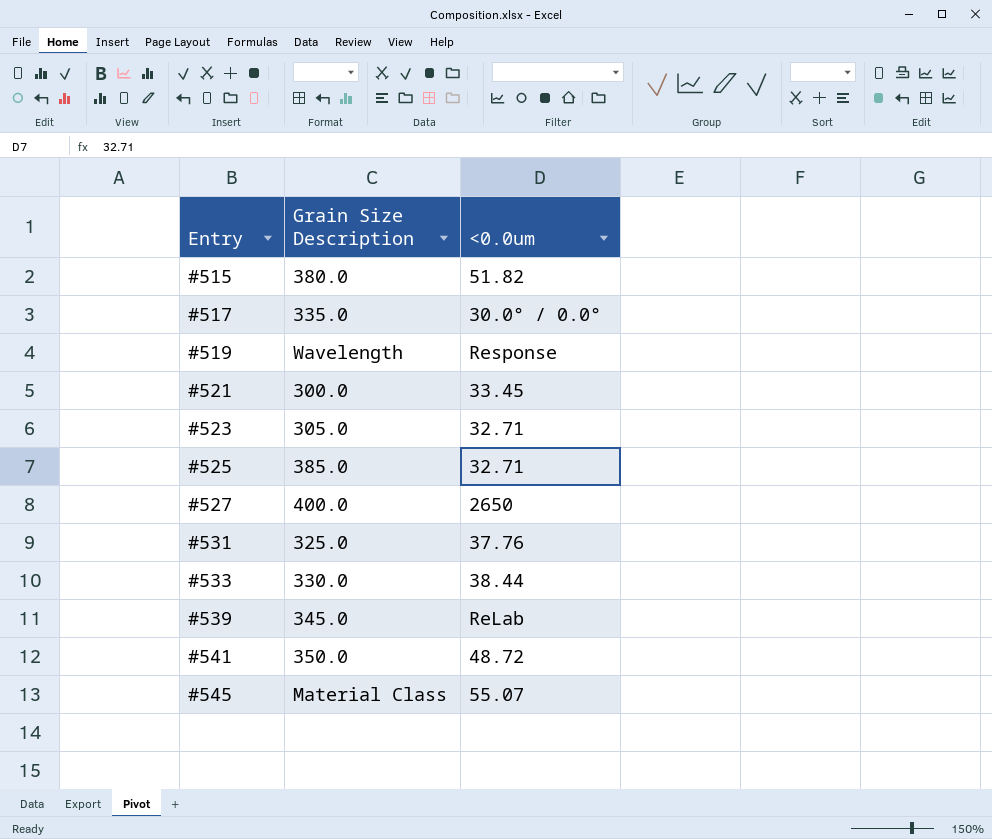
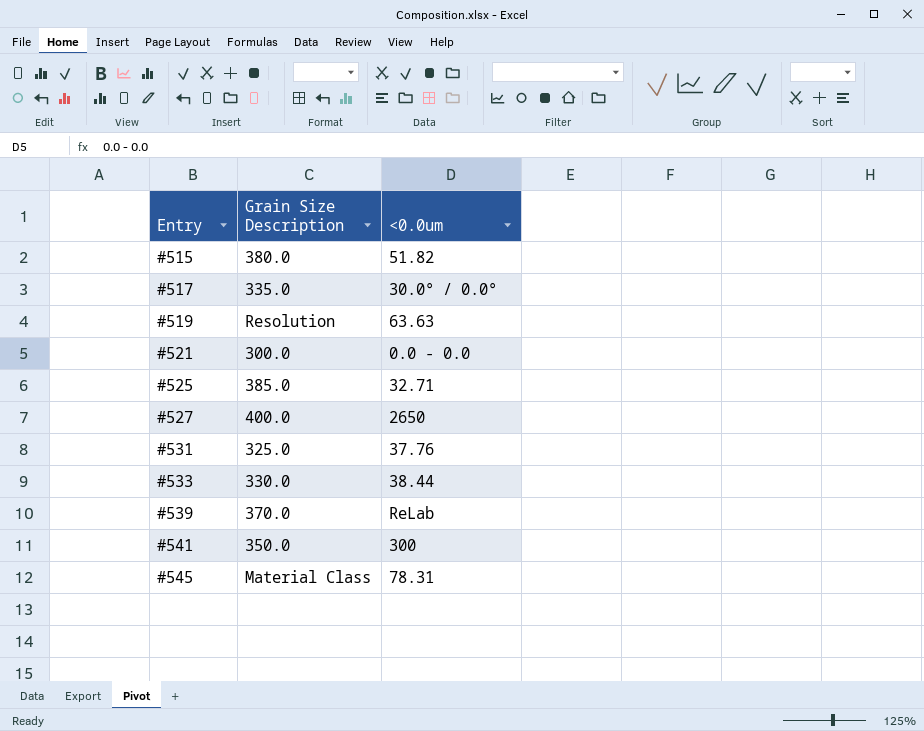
row #523: 305.0 | 32.71 -> none
#519 | Grain Size Description: Wavelength -> Resolution
#519 | <0.0um: Response -> 63.63
#521 | <0.0um: 33.45 -> 0.0 - 0.0
#539 | Grain Size Description: 345.0 -> 370.0
#541 | <0.0um: 48.72 -> 300
#545 | <0.0um: 55.07 -> 78.31

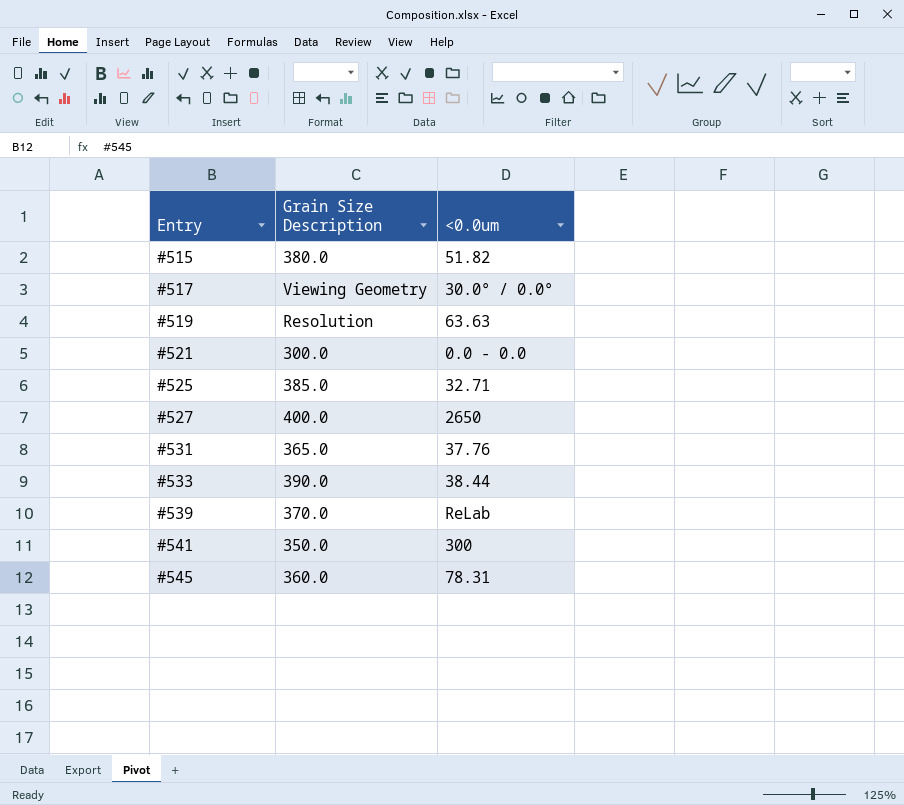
#517 | Grain Size Description: 335.0 -> Viewing Geometry
#531 | Grain Size Description: 325.0 -> 365.0
#533 | Grain Size Description: 330.0 -> 390.0
#545 | Grain Size Description: Material Class -> 360.0

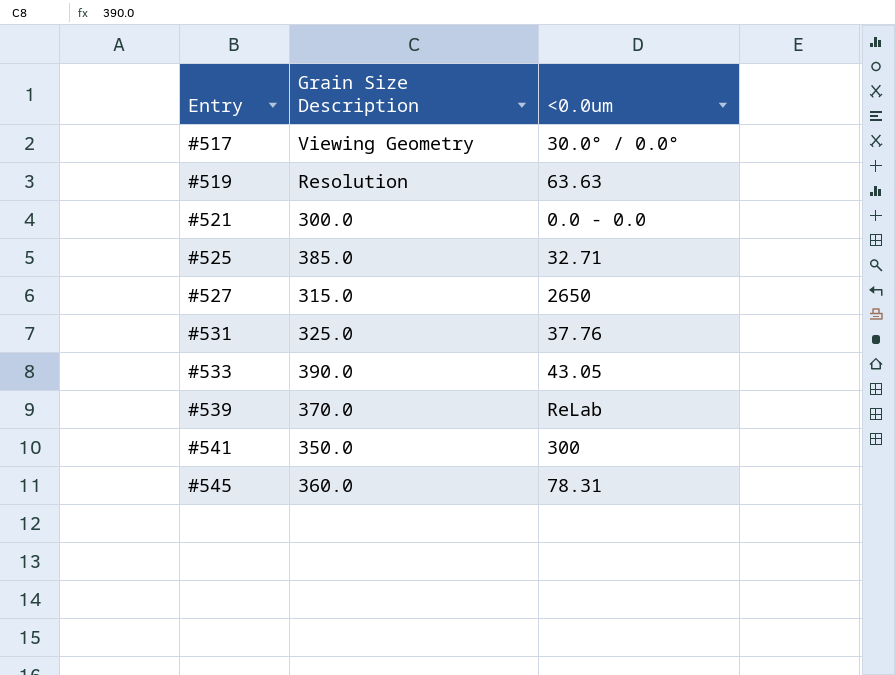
row #515: 380.0 | 51.82 -> none
#527 | Grain Size Description: 400.0 -> 315.0
#531 | Grain Size Description: 365.0 -> 325.0
#533 | <0.0um: 38.44 -> 43.05

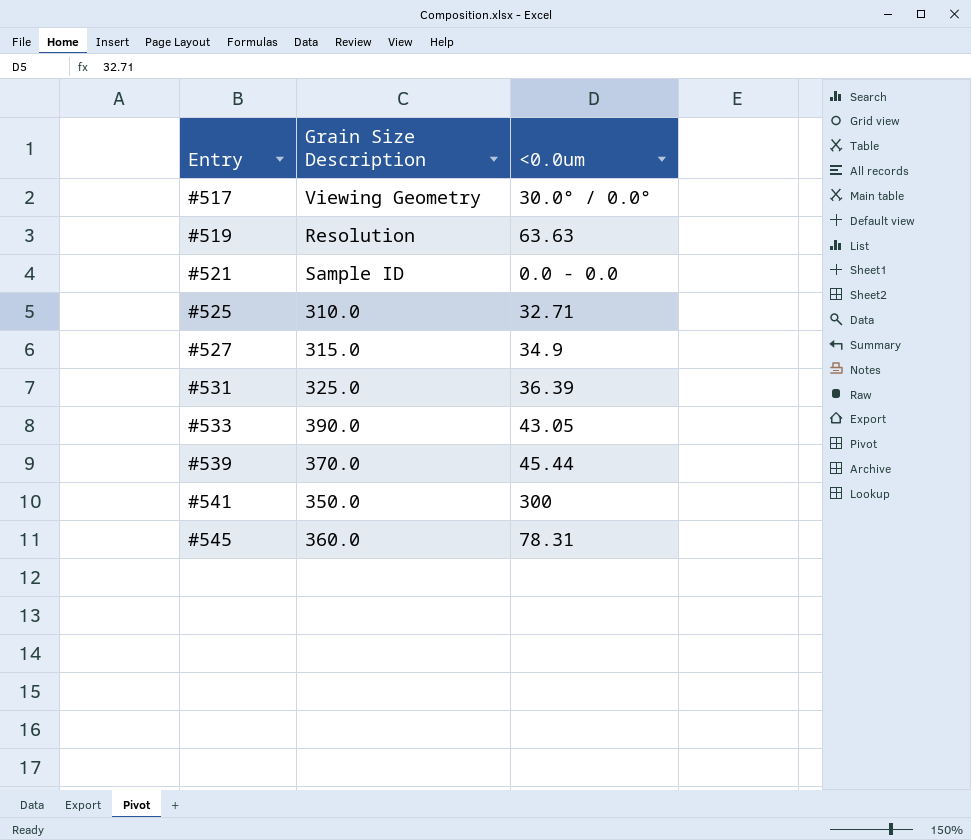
#521 | Grain Size Description: 300.0 -> Sample ID
#525 | Grain Size Description: 385.0 -> 310.0
#527 | <0.0um: 2650 -> 34.9
#531 | <0.0um: 37.76 -> 36.39
#539 | <0.0um: ReLab -> 45.44

